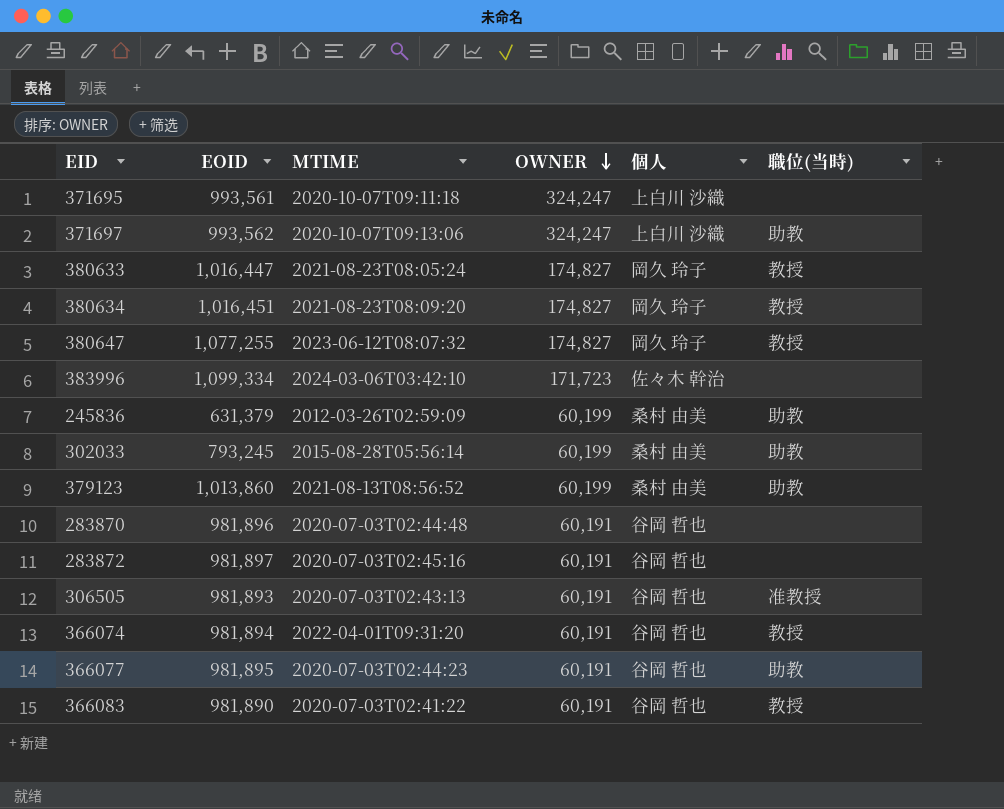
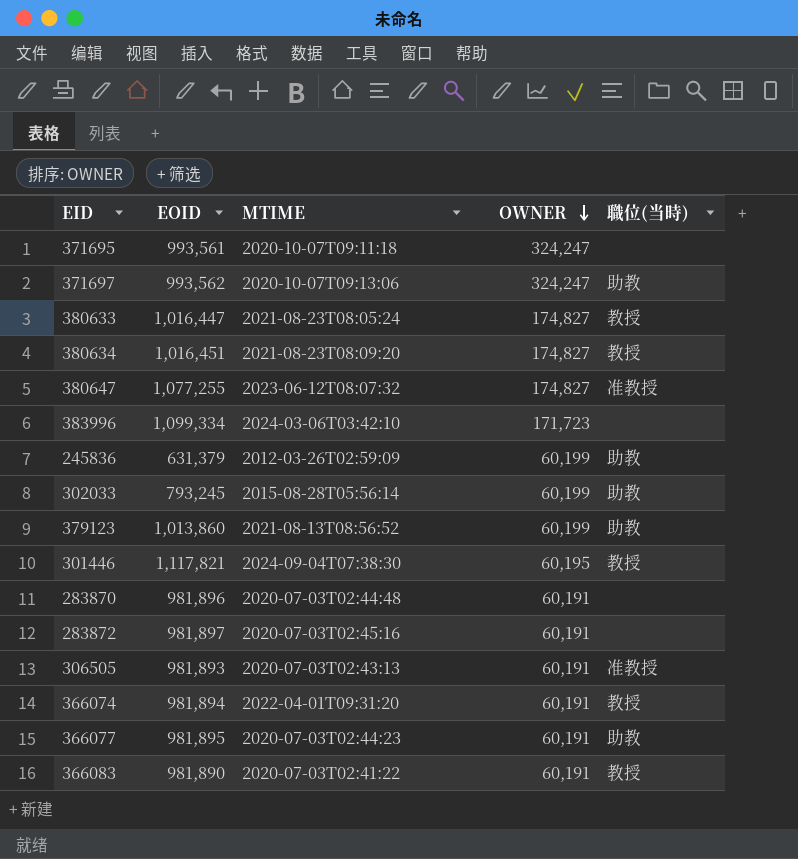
column 個人 | position: 5 -> none
380647 | 職位(当時): 教授 -> 准教授
row 301446: none -> 1,117,821 | 2024-09-04T07:38:30 | 60,195 | 教授

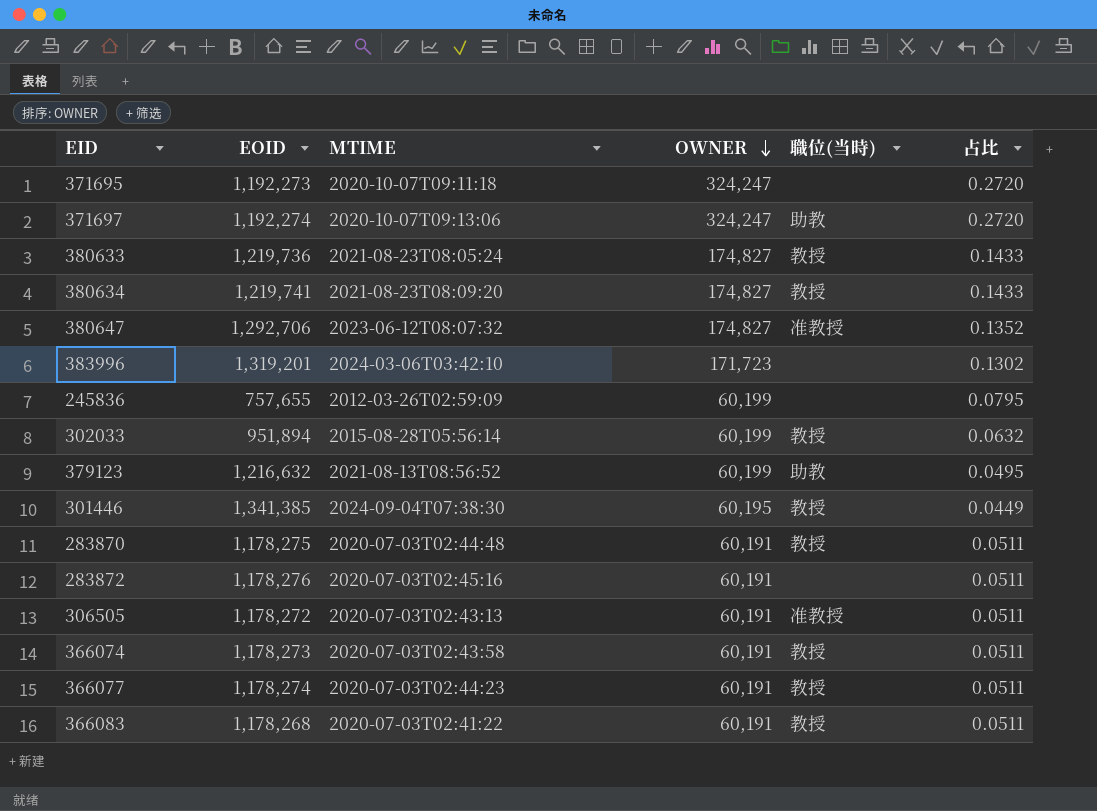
column 占比 | formula: none -> [OWNER] / [EOID]
371695 | EOID: 993,561 -> 1,192,273
371697 | EOID: 993,562 -> 1,192,274
380633 | EOID: 1,016,447 -> 1,219,736
380634 | EOID: 1,016,451 -> 1,219,741
380647 | EOID: 1,077,255 -> 1,292,706
383996 | EOID: 1,099,334 -> 1,319,201
245836 | EOID: 631,379 -> 757,655
245836 | 職位(当時): 助教 -> none
302033 | EOID: 793,245 -> 951,894
302033 | 職位(当時): 助教 -> 教授
379123 | EOID: 1,013,860 -> 1,216,632
301446 | EOID: 1,117,821 -> 1,341,385
283870 | EOID: 981,896 -> 1,178,275
283870 | 職位(当時): none -> 教授
283872 | EOID: 981,897 -> 1,178,276
306505 | EOID: 981,893 -> 1,178,272
366074 | EOID: 981,894 -> 1,178,273
366074 | MTIME: 2022-04-01T09:31:20 -> 2020-07-03T02:43:58
366077 | EOID: 981,895 -> 1,178,274
366077 | 職位(当時): 助教 -> 教授
366083 | EOID: 981,890 -> 1,178,268

